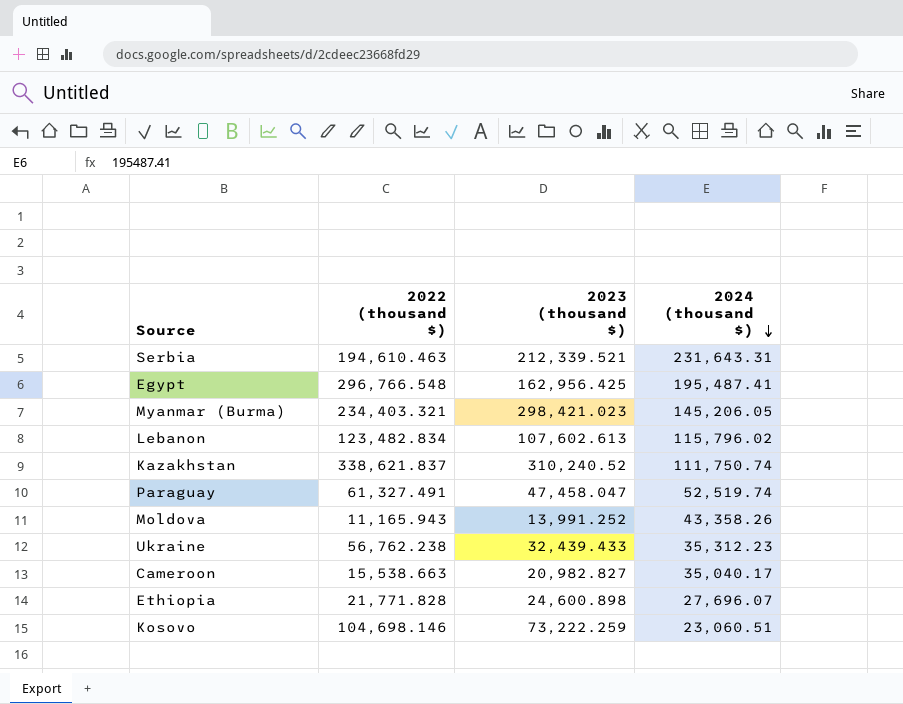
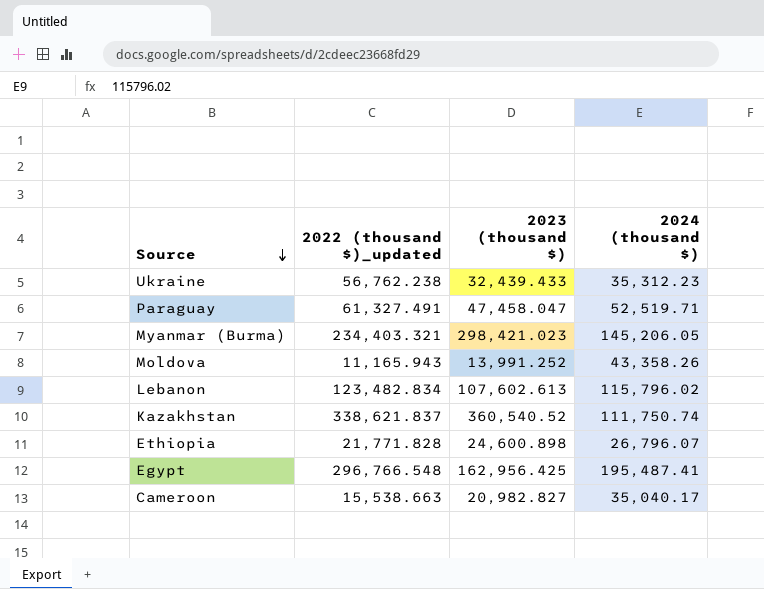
row order: 2024 (thousand $) descending -> Source descending
column name: 2022 (thousand $) -> 2022 (thousand $)_updated
row Serbia: 194,610.463 | 212,339.521 | 231,643.31 -> none
row Kosovo: 104,698.146 | 73,222.259 | 23,060.51 -> none
Paraguay | 2024 (thousand $): 52,519.74 -> 52,519.71
Kazakhstan | 2023 (thousand $): 310,240.52 -> 360,540.52
Ethiopia | 2024 (thousand $): 27,696.07 -> 26,796.07

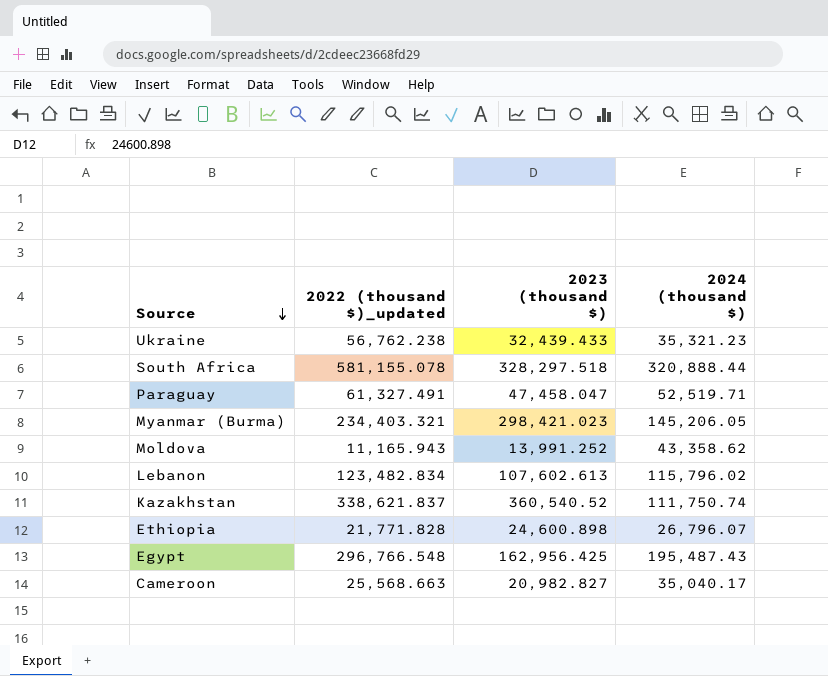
Ukraine | 2024 (thousand $): 35,312.23 -> 35,321.23
row South Africa: none -> 581,155.078 | 328,297.518 | 320,888.44
Moldova | 2024 (thousand $): 43,358.26 -> 43,358.62
Egypt | 2024 (thousand $): 195,487.41 -> 195,487.43
Cameroon | 2022 (thousand $)_updated: 15,538.663 -> 25,568.663

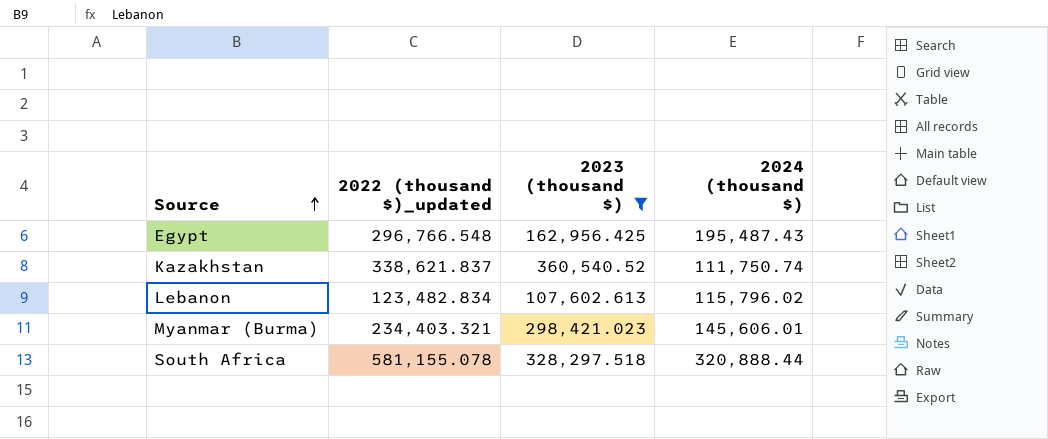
filter: none -> 2023 (thousand $) >= 107,602.613
row order: Source descending -> Source ascending
Myanmar (Burma) | 2024 (thousand $): 145,206.05 -> 145,606.01

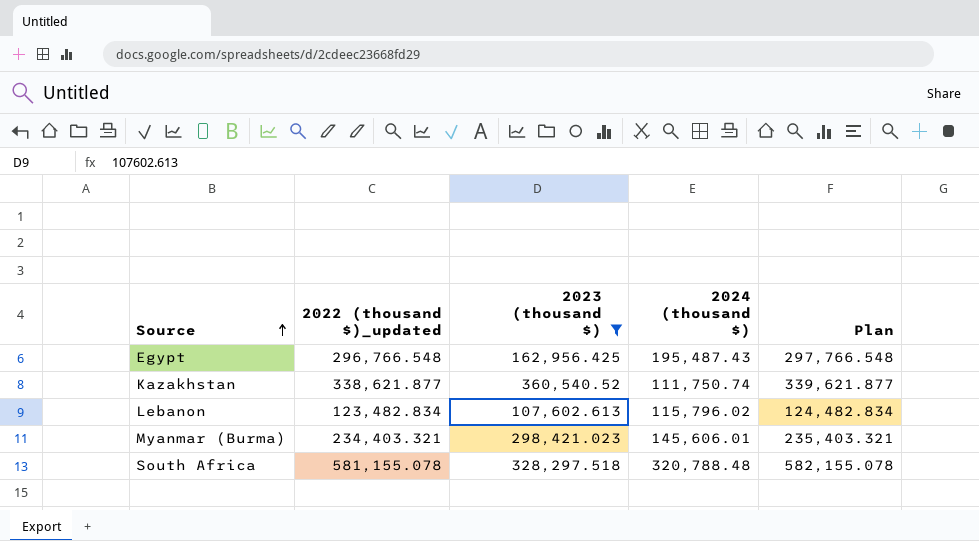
column Plan | formula: none -> [2022 (thousand $)_updated] + 1000
Kazakhstan | 2022 (thousand $)_updated: 338,621.837 -> 338,621.877
South Africa | 2024 (thousand $): 320,888.44 -> 320,788.48

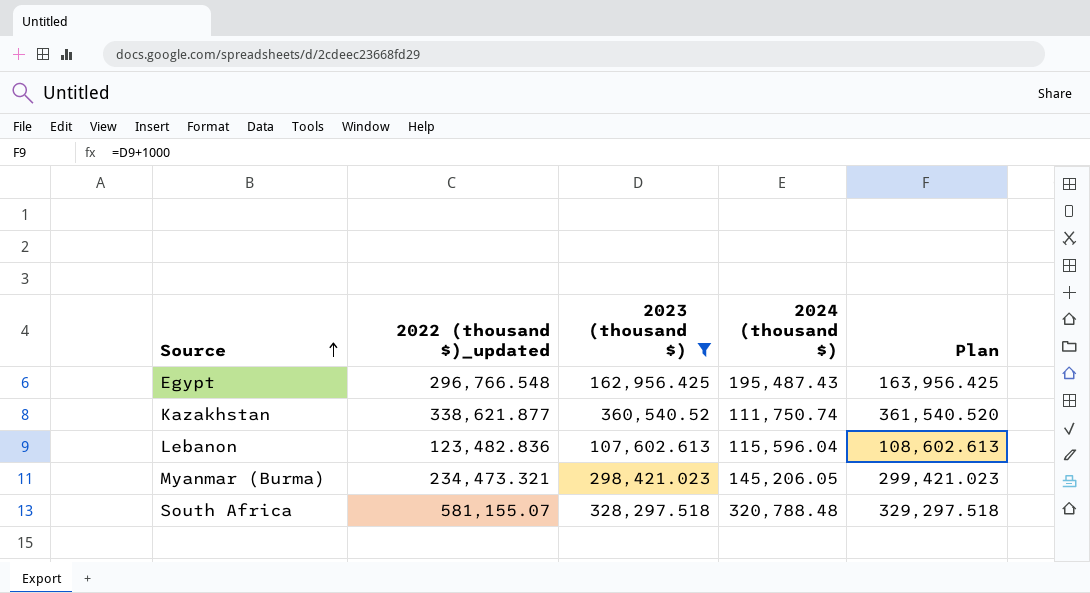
column Plan | formula: [2022 (thousand $)_updated] + 1000 -> [2023 (thousand $)] + 1000
Lebanon | 2022 (thousand $)_updated: 123,482.834 -> 123,482.836
Lebanon | 2024 (thousand $): 115,796.02 -> 115,596.04
Myanmar (Burma) | 2022 (thousand $)_updated: 234,403.321 -> 234,473.321
Myanmar (Burma) | 2024 (thousand $): 145,606.01 -> 145,206.05
South Africa | 2022 (thousand $)_updated: 581,155.078 -> 581,155.07

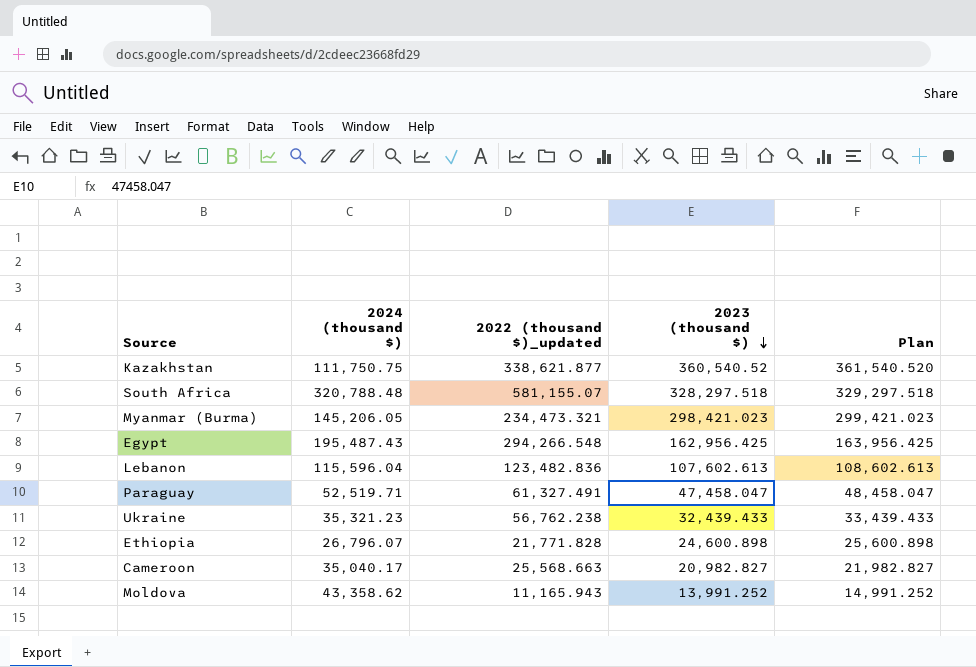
filter: 2023 (thousand $) >= 107,602.613 -> none
row order: Source ascending -> 2023 (thousand $) descending
column 2024 (thousand $) | position: 4 -> 2
Kazakhstan | 2024 (thousand $): 111,750.74 -> 111,750.75
Egypt | 2022 (thousand $)_updated: 296,766.548 -> 294,266.548

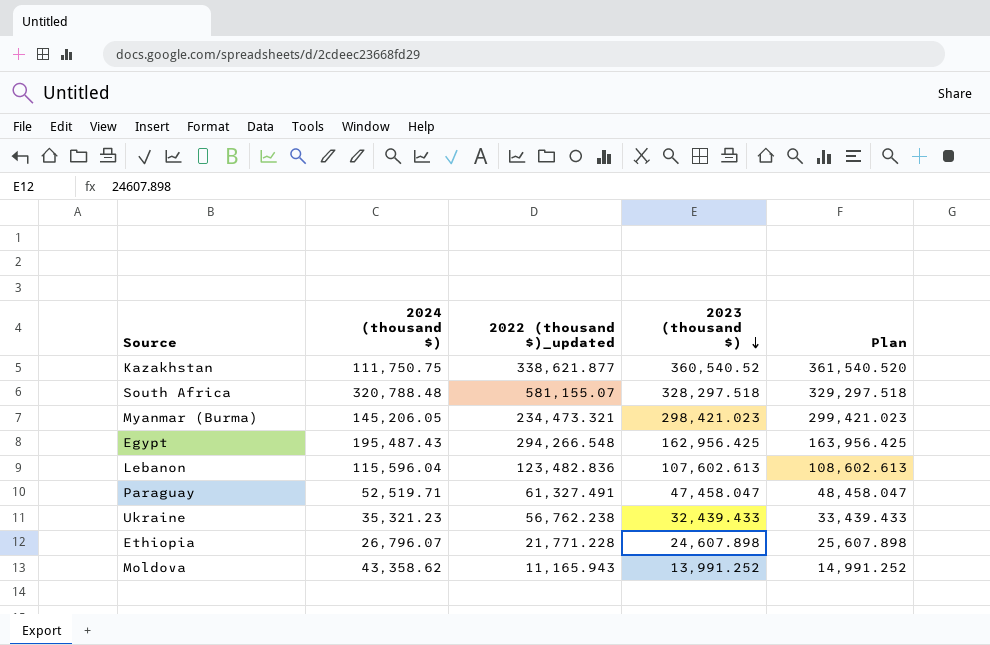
row Cameroon: 35,040.17 | 25,568.663 | 20,982.827 | 21,982.827 -> none
Ethiopia | 2022 (thousand $)_updated: 21,771.828 -> 21,771.228
Ethiopia | 2023 (thousand $): 24,600.898 -> 24,607.898
Ethiopia | Plan: 25,600.898 -> 25,607.898

